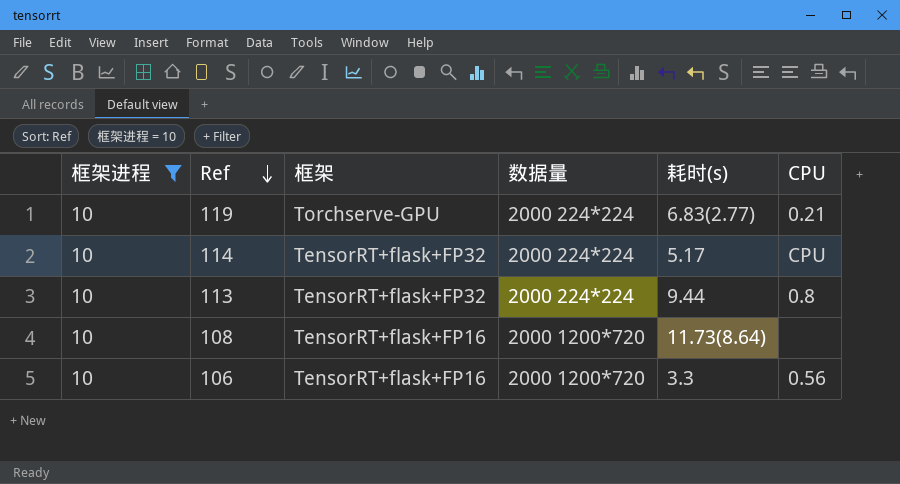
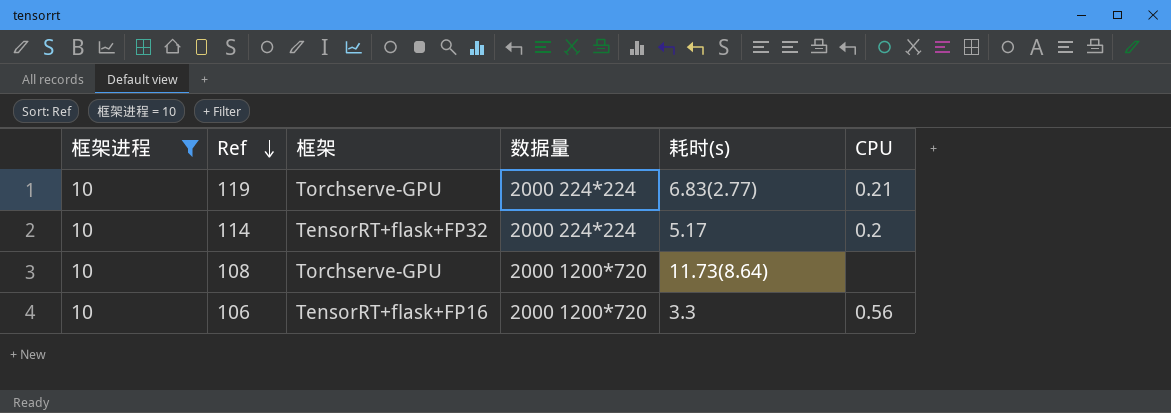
row 113: 10 | TensorRT+flask+FP32 | 2000 224*224 | 9.44 | 0.8 -> none
114 | CPU: CPU -> 0.2
108 | 框架: TensorRT+flask+FP16 -> Torchserve-GPU

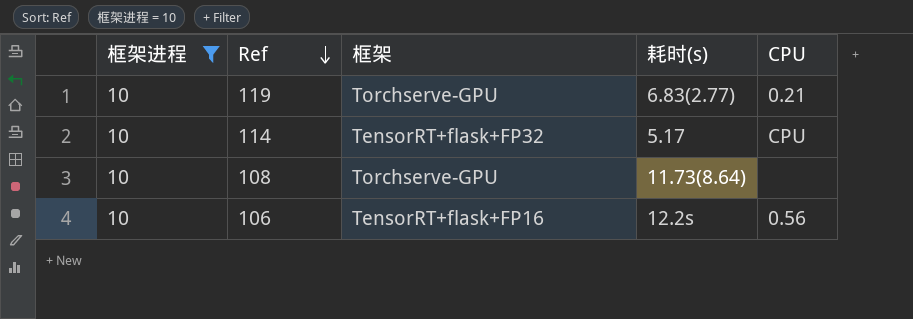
column 数据量 | position: 4 -> none
114 | CPU: 0.2 -> CPU
106 | 耗时(s): 3.3 -> 12.2s

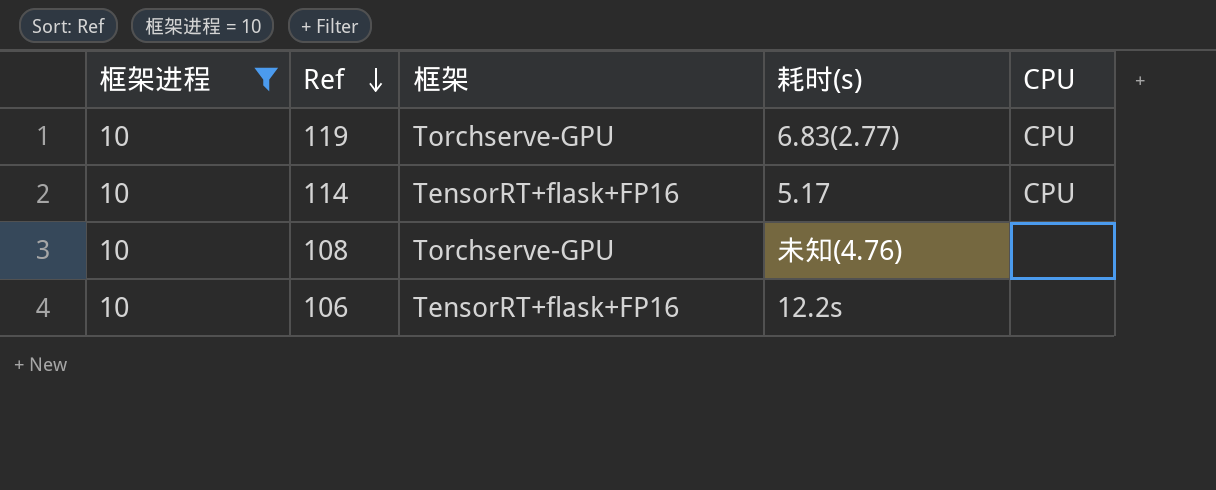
119 | CPU: 0.21 -> CPU
114 | 框架: TensorRT+flask+FP32 -> TensorRT+flask+FP16
108 | 耗时(s): 11.73(8.64) -> 未知(4.76)
106 | CPU: 0.56 -> none

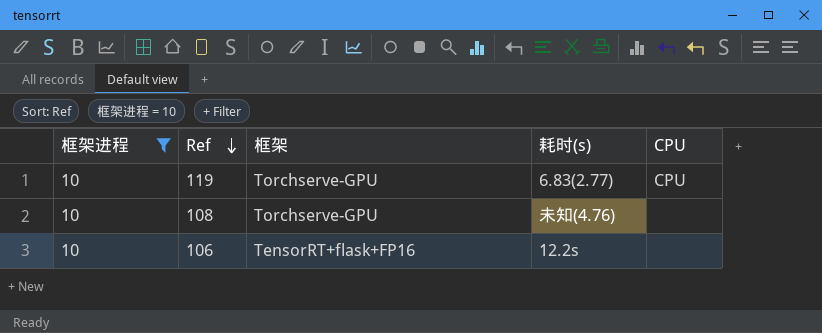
row 114: 10 | TensorRT+flask+FP16 | 5.17 | CPU -> none

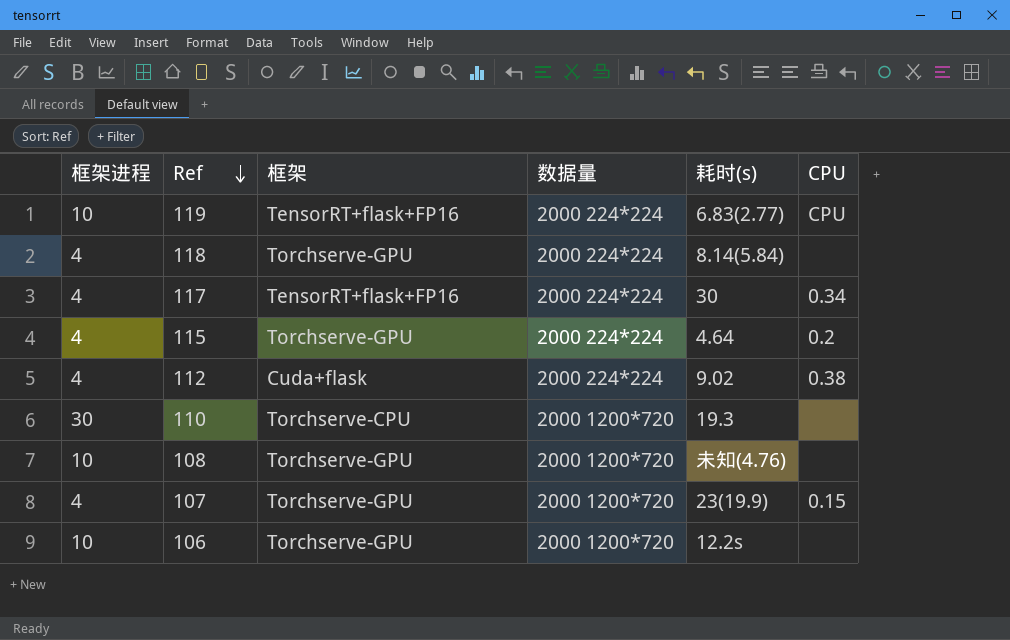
filter: 框架进程 = 10 -> none
column 数据量 | position: none -> 4
119 | 框架: Torchserve-GPU -> TensorRT+flask+FP16
106 | 框架: TensorRT+flask+FP16 -> Torchserve-GPU

